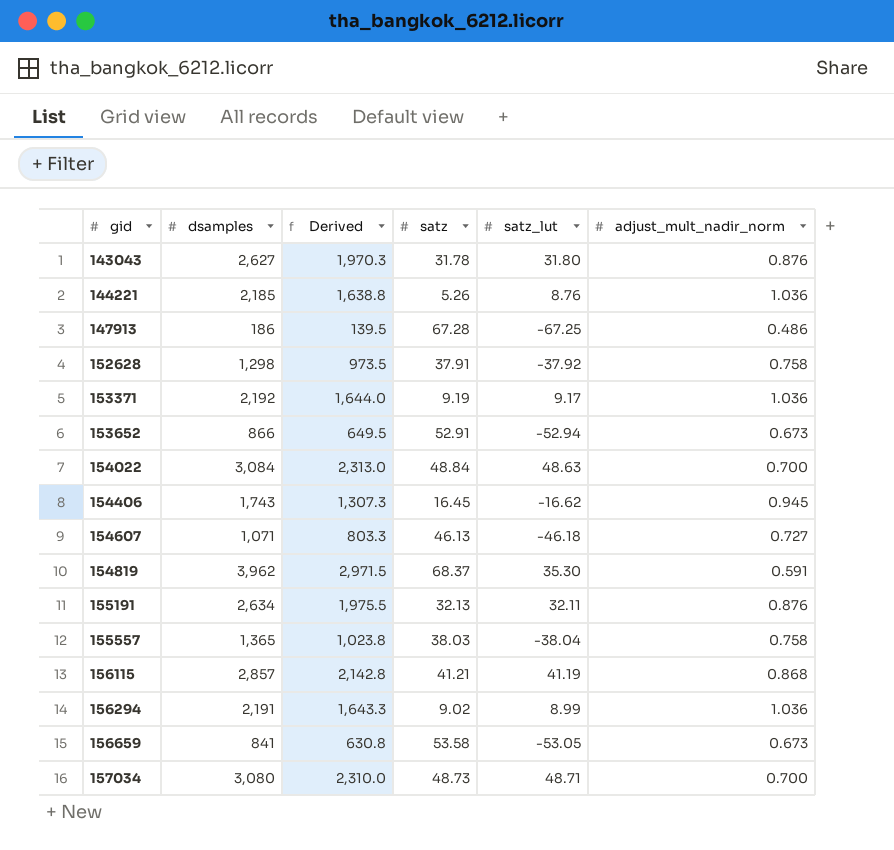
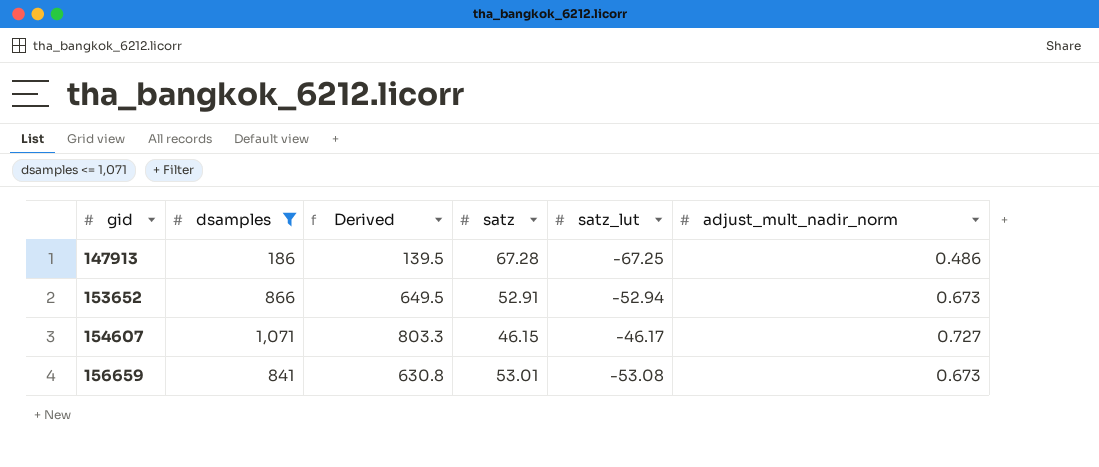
filter: none -> dsamples <= 1,071
154607 | satz: 46.13 -> 46.15
154607 | satz_lut: -46.18 -> -46.17
156659 | satz: 53.58 -> 53.01
156659 | satz_lut: -53.05 -> -53.08

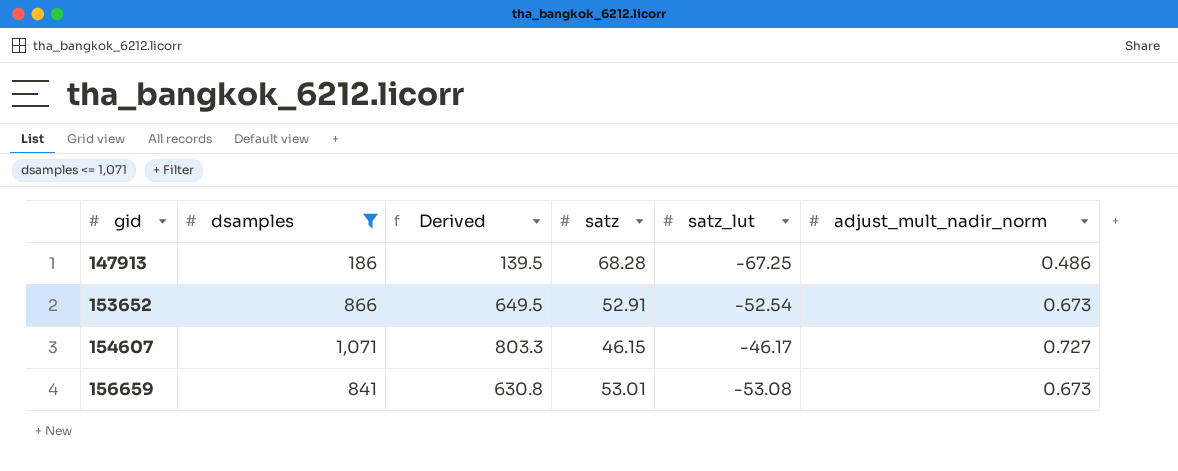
147913 | satz: 67.28 -> 68.28
153652 | satz_lut: -52.94 -> -52.54

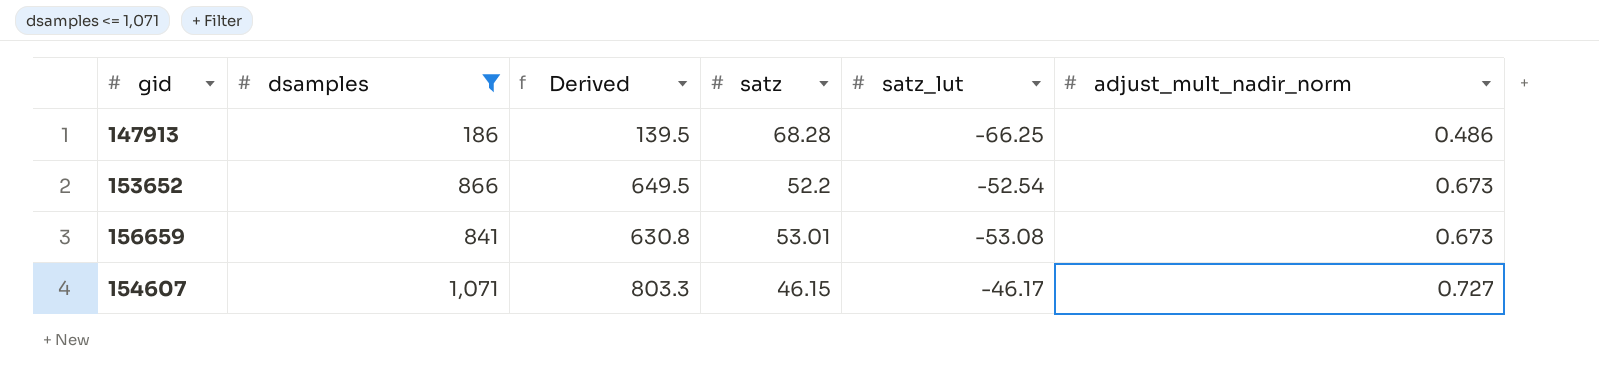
row order: gid ascending -> adjust_mult_nadir_norm ascending
147913 | satz_lut: -67.25 -> -66.25
153652 | satz: 52.91 -> 52.2

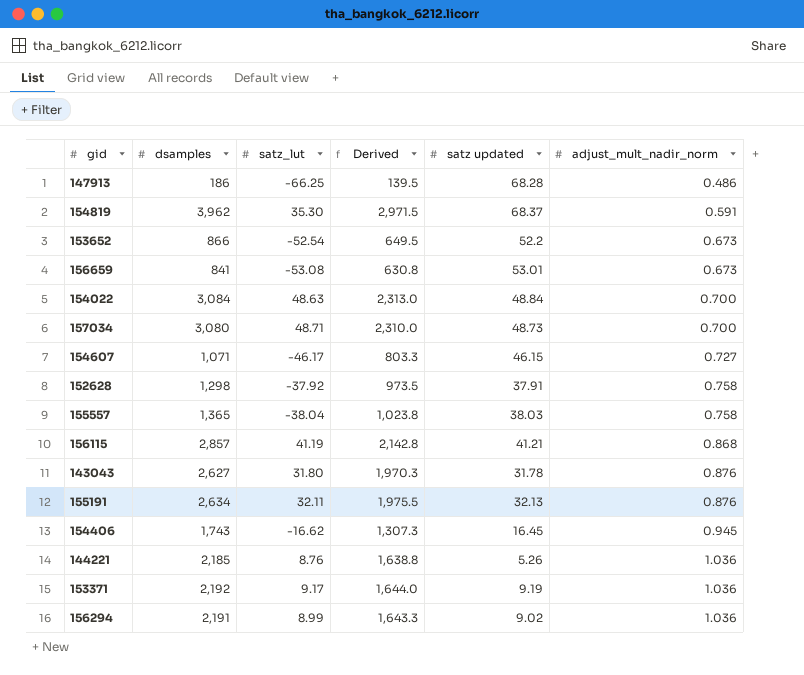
filter: dsamples <= 1,071 -> none
column satz_lut | position: 5 -> 3
column name: satz -> satz updated

